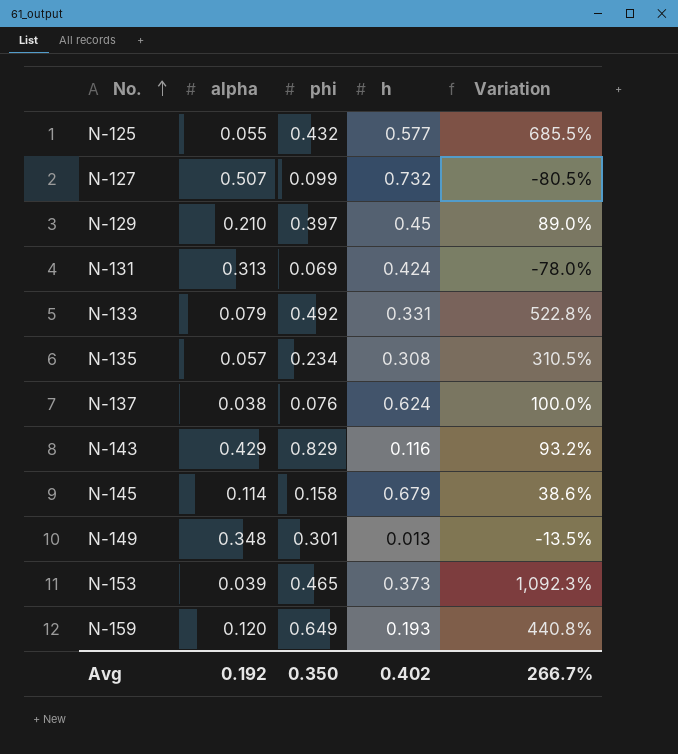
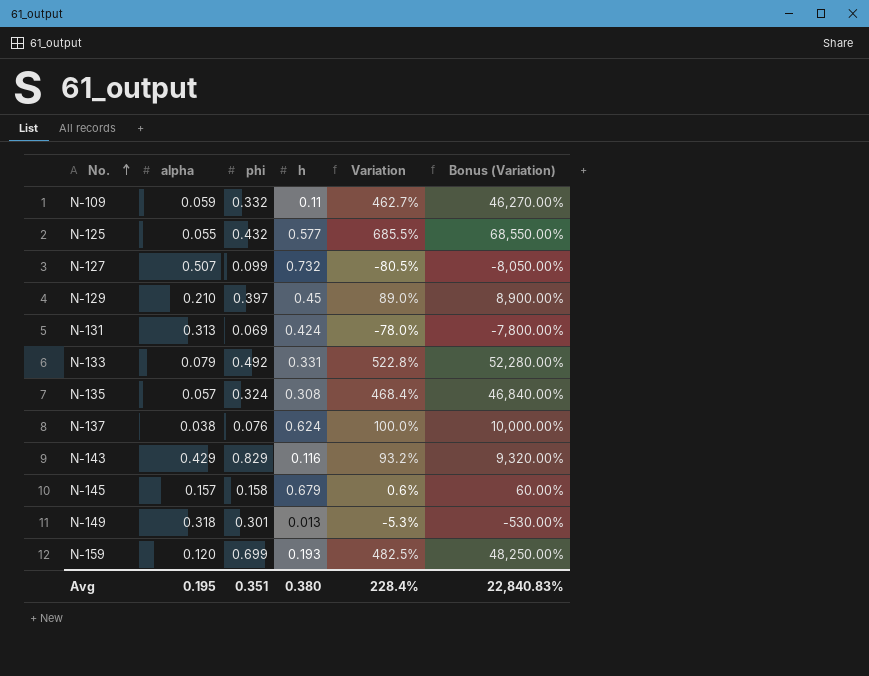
column Bonus (Variation) | formula: none -> [Variation] * 100
row N-153: 0.039 | 0.465 | 0.373 | 1,092.3% -> none
row N-109: none -> 0.059 | 0.332 | 0.11 | 462.7% | 46,270.00%
N-135 | phi: 0.234 -> 0.324
N-135 | Variation: 310.5% -> 468.4%
N-145 | alpha: 0.114 -> 0.157
N-145 | Variation: 38.6% -> 0.6%
N-149 | alpha: 0.348 -> 0.318
N-149 | Variation: -13.5% -> -5.3%
N-159 | phi: 0.649 -> 0.699
N-159 | Variation: 440.8% -> 482.5%
Avg | alpha: 0.192 -> 0.195
Avg | phi: 0.350 -> 0.351
Avg | h: 0.402 -> 0.380
Avg | Variation: 266.7% -> 228.4%

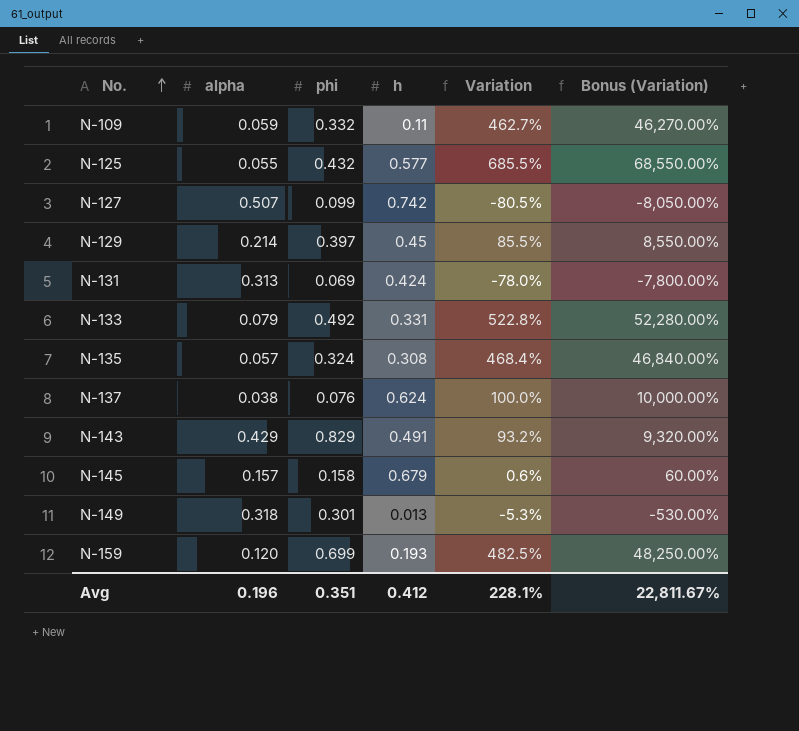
N-127 | h: 0.732 -> 0.742
N-129 | alpha: 0.210 -> 0.214
N-129 | Variation: 89.0% -> 85.5%
N-129 | Bonus (Variation): 8,900.00% -> 8,550.00%
N-143 | h: 0.116 -> 0.491
Avg | alpha: 0.195 -> 0.196
Avg | h: 0.380 -> 0.412
Avg | Variation: 228.4% -> 228.1%
Avg | Bonus (Variation): 22,840.83% -> 22,811.67%

